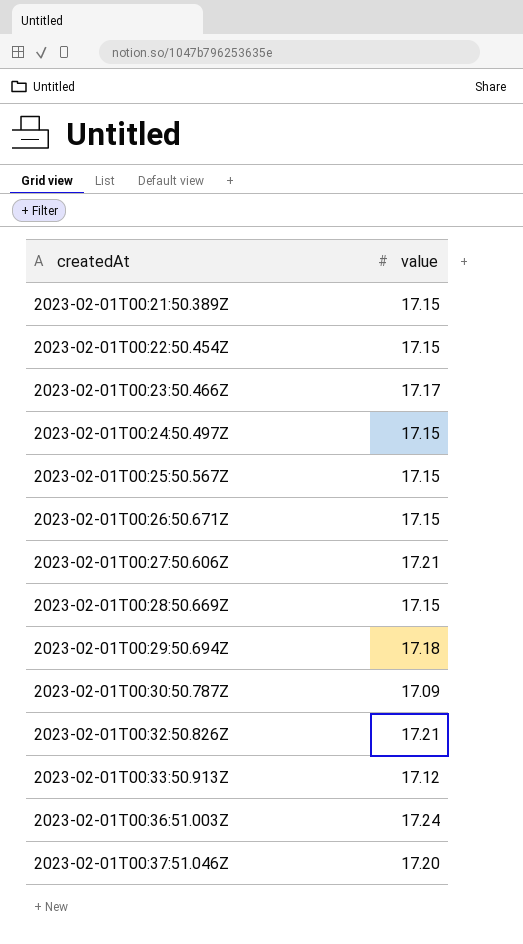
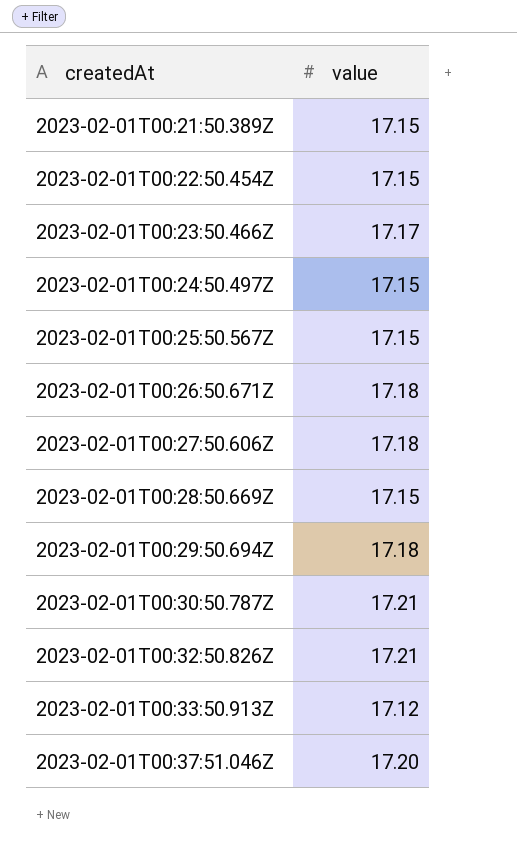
row 2023-02-01T00:36:51.003Z: 17.24 -> none
2023-02-01T00:26:50.671Z | value: 17.15 -> 17.18
2023-02-01T00:27:50.606Z | value: 17.21 -> 17.18
2023-02-01T00:30:50.787Z | value: 17.09 -> 17.21

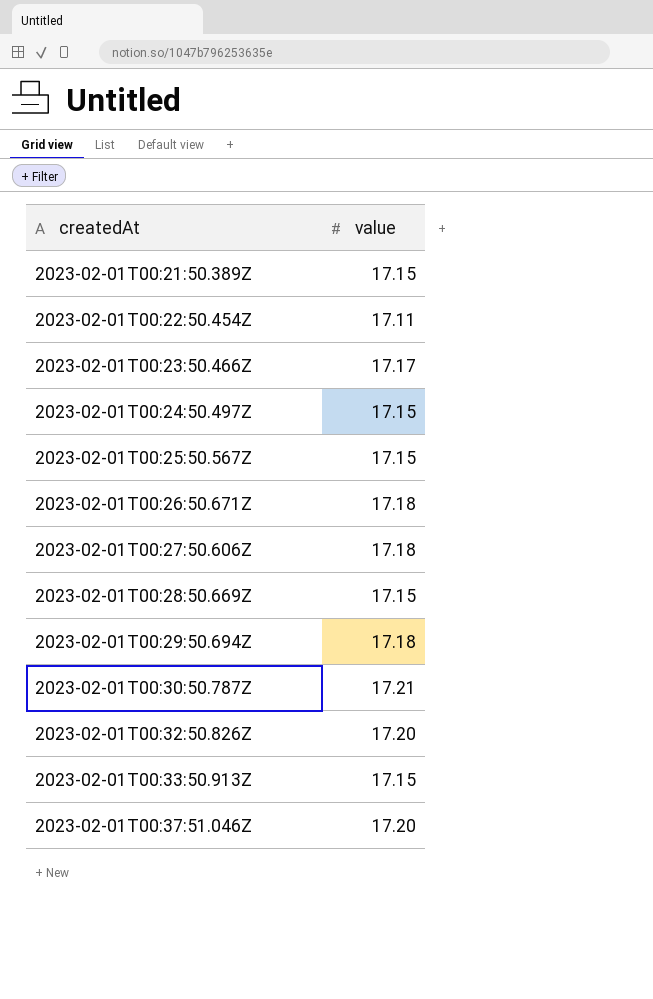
2023-02-01T00:22:50.454Z | value: 17.15 -> 17.11
2023-02-01T00:32:50.826Z | value: 17.21 -> 17.20
2023-02-01T00:33:50.913Z | value: 17.12 -> 17.15

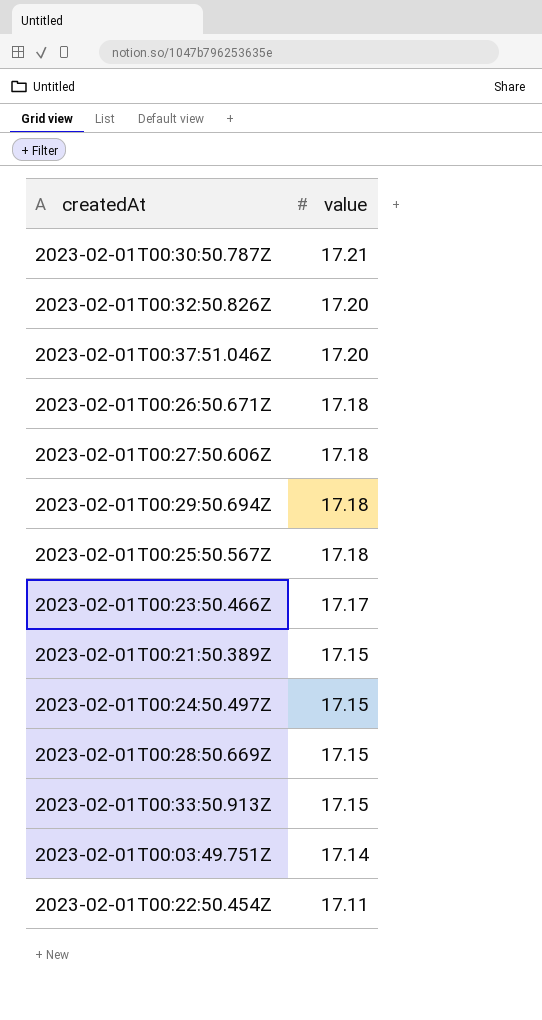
row order: createdAt ascending -> value descending
2023-02-01T00:25:50.567Z | value: 17.15 -> 17.18
row 2023-02-01T00:03:49.751Z: none -> 17.14

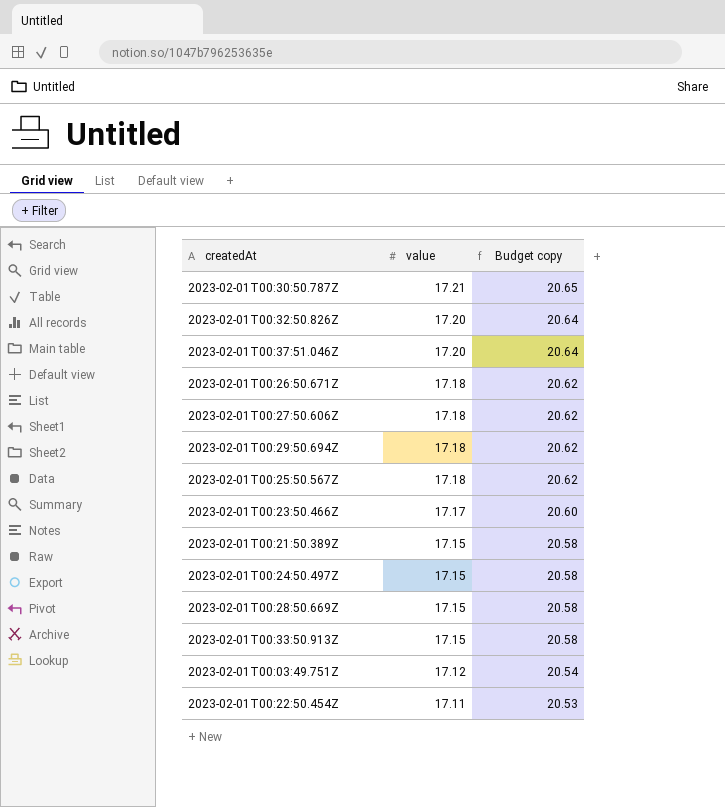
column Budget copy | formula: none -> [value] * 1.2
2023-02-01T00:03:49.751Z | value: 17.14 -> 17.12

